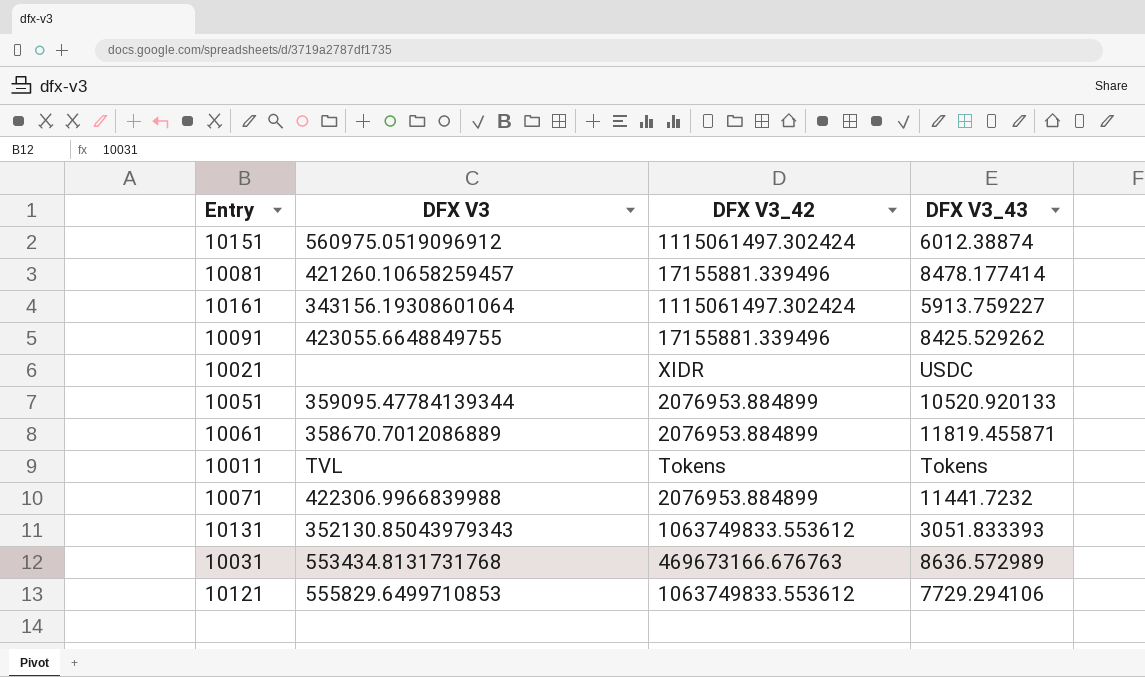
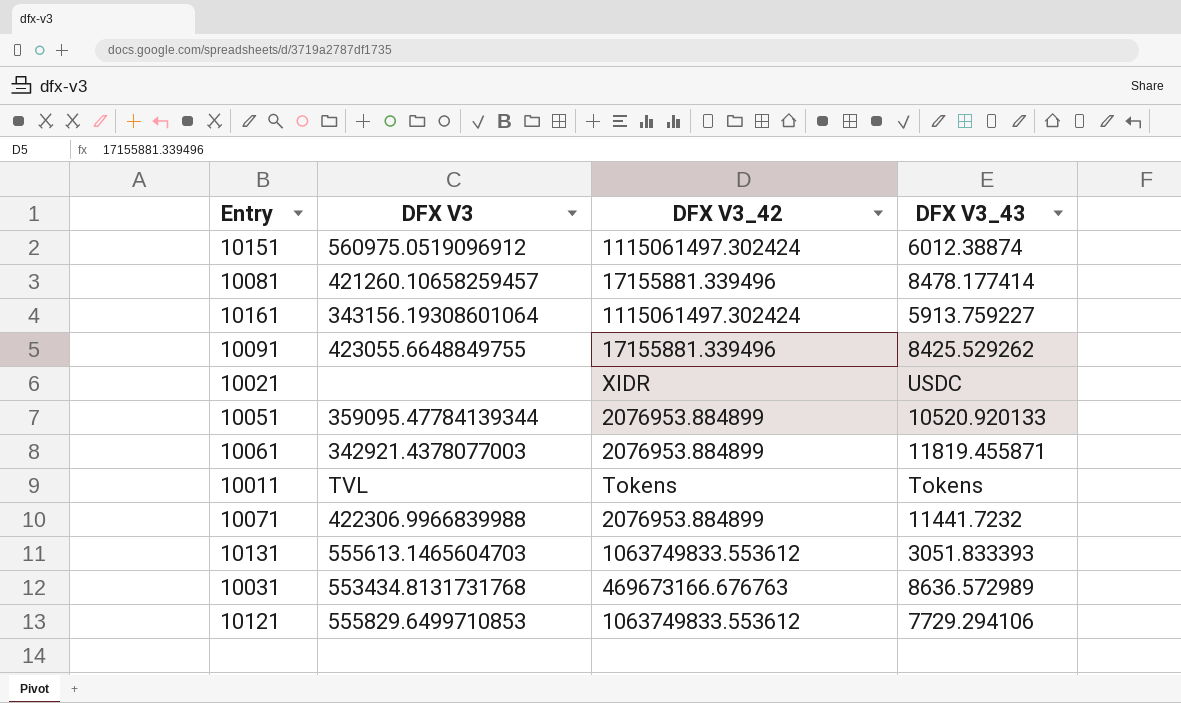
10061 | DFX V3: 358670.7012086889 -> 342921.4378077003
10131 | DFX V3: 352130.85043979343 -> 555613.1465604703

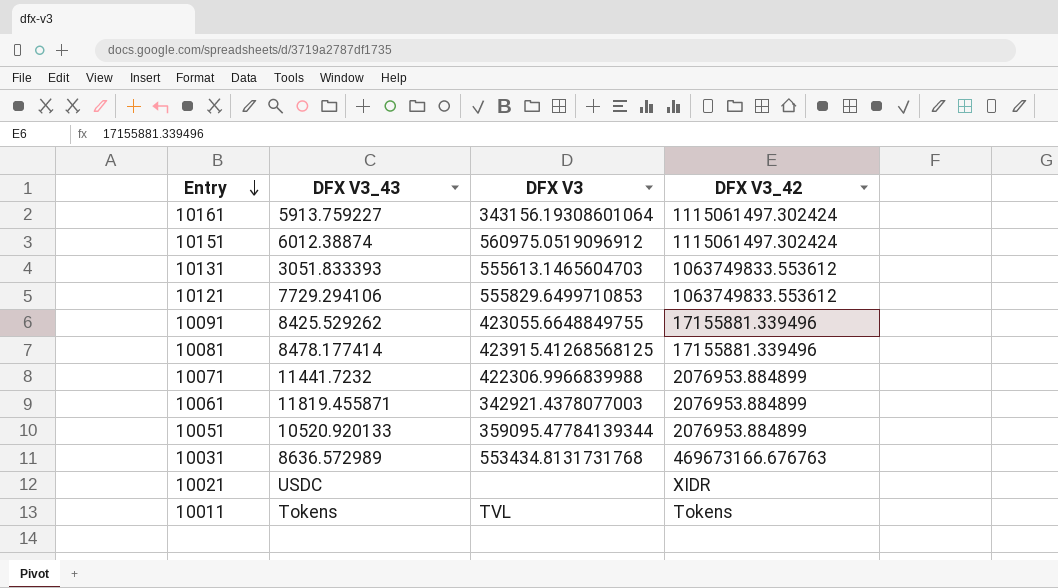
row order: none -> Entry descending
column DFX V3_43 | position: 4 -> 2
10081 | DFX V3: 421260.10658259457 -> 423915.41268568125

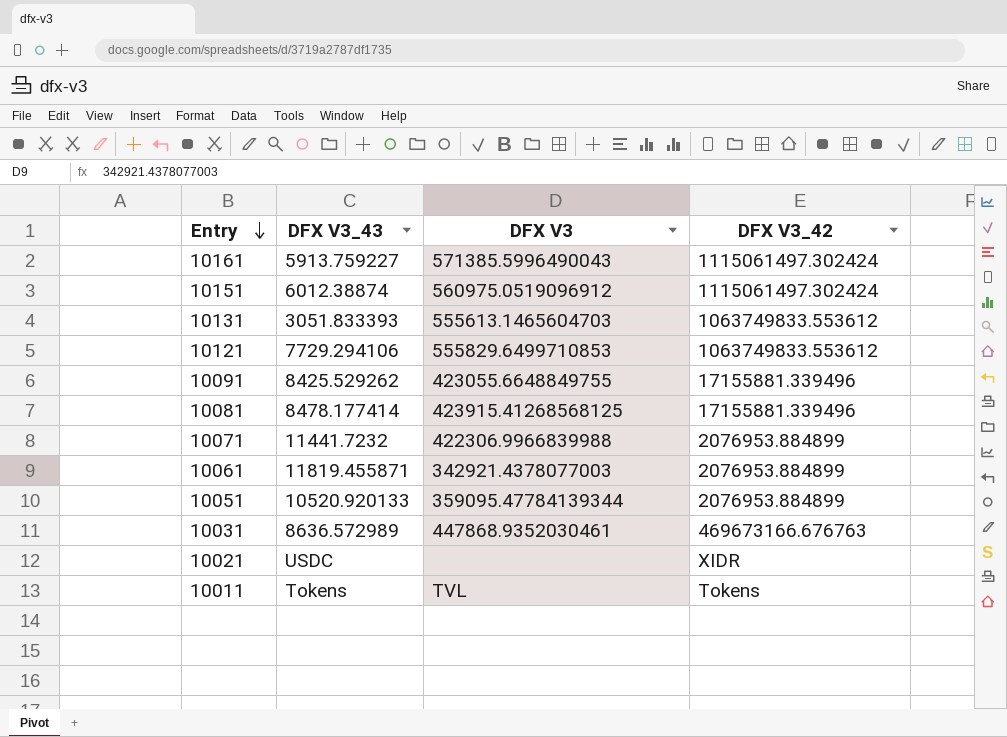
10161 | DFX V3: 343156.19308601064 -> 571385.5996490043
10031 | DFX V3: 553434.8131731768 -> 447868.9352030461

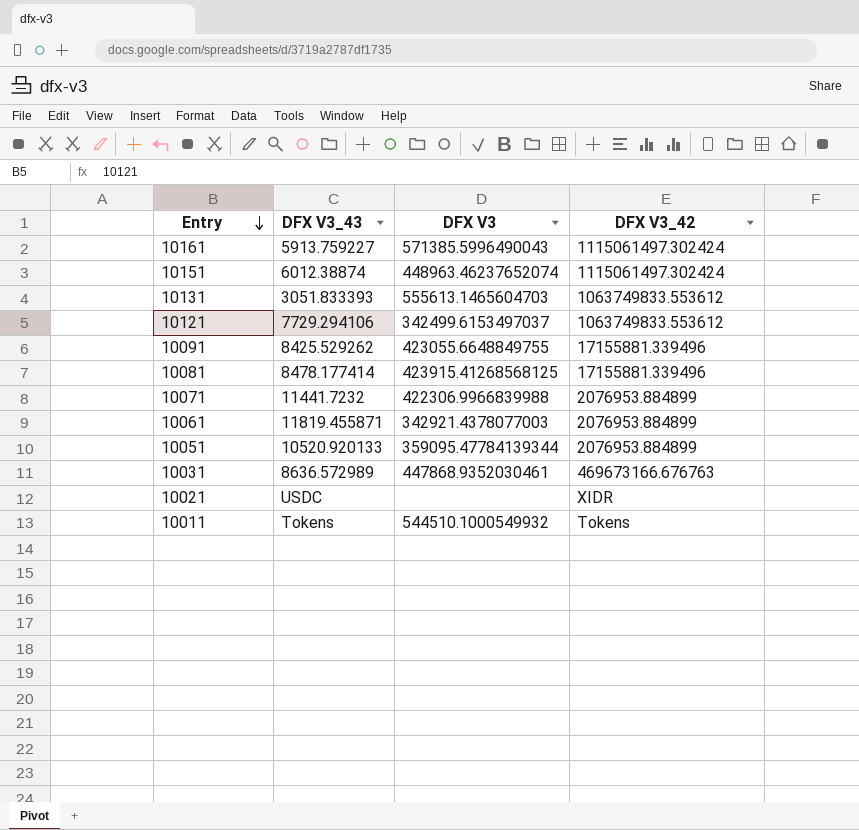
10151 | DFX V3: 560975.0519096912 -> 448963.46237652074
10121 | DFX V3: 555829.6499710853 -> 342499.6153497037
10011 | DFX V3: TVL -> 544510.1000549932

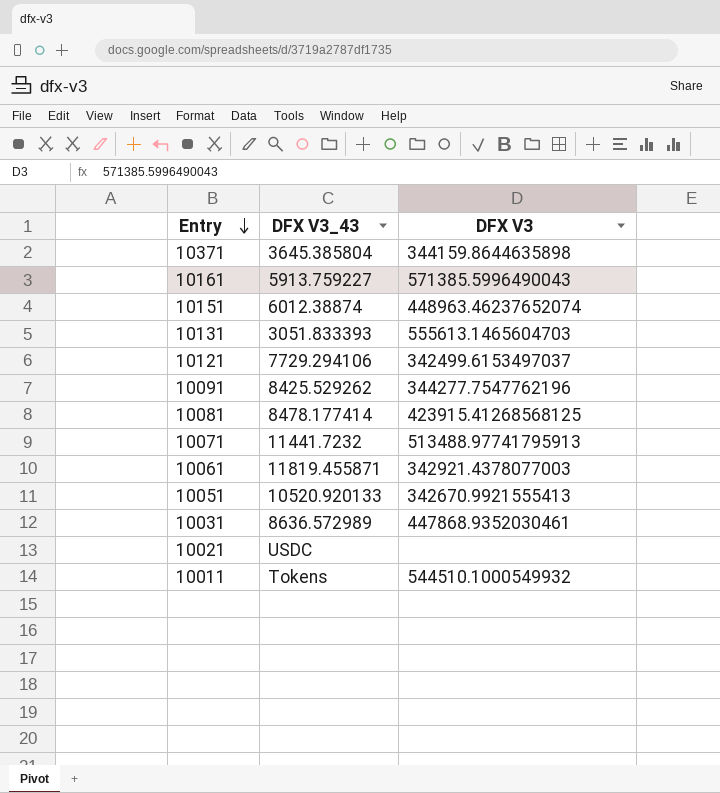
column DFX V3_42 | position: 4 -> none
row 10371: none -> 3645.385804 | 344159.8644635898
10091 | DFX V3: 423055.6648849755 -> 344277.7547762196
10071 | DFX V3: 422306.9966839988 -> 513488.97741795913
10051 | DFX V3: 359095.47784139344 -> 342670.9921555413

